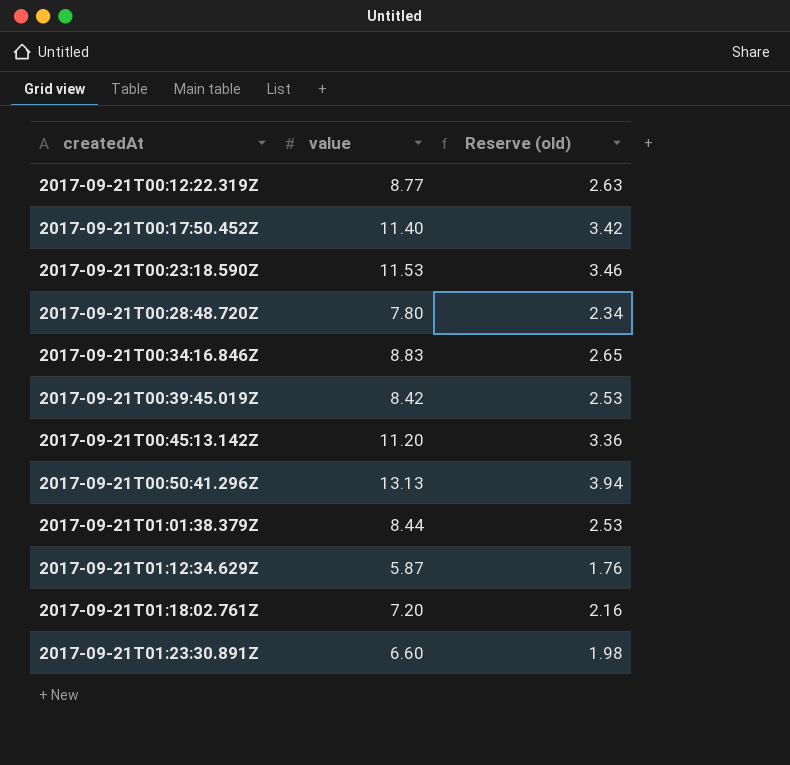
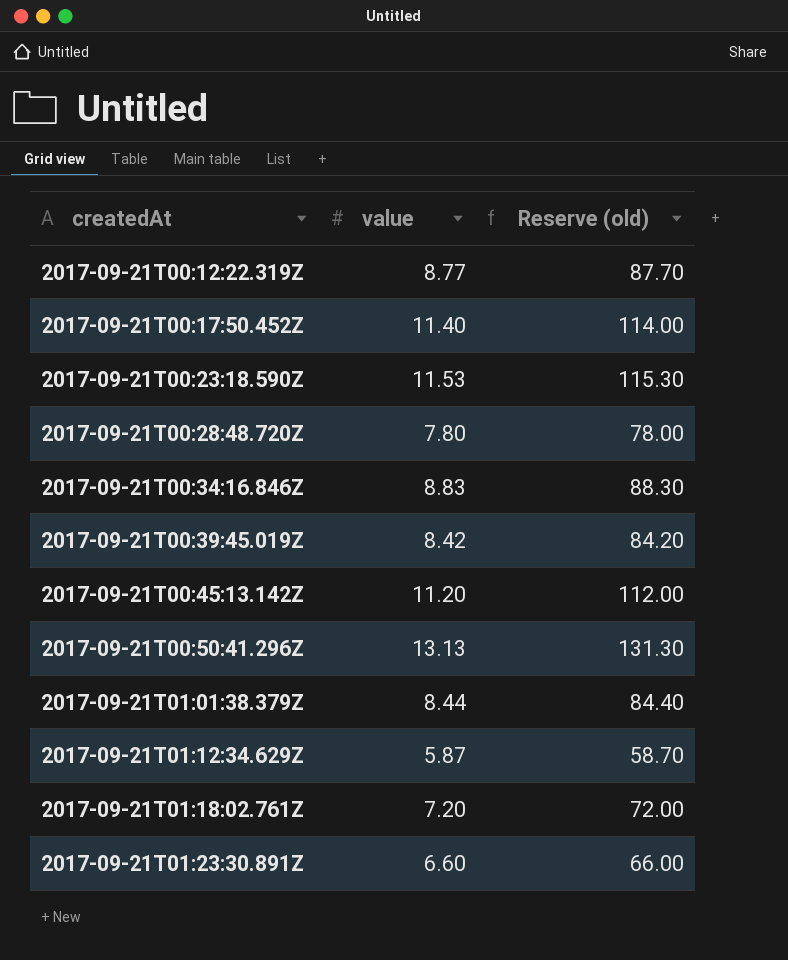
column Reserve (old) | formula: [value] * 0.3 -> [value] * 10

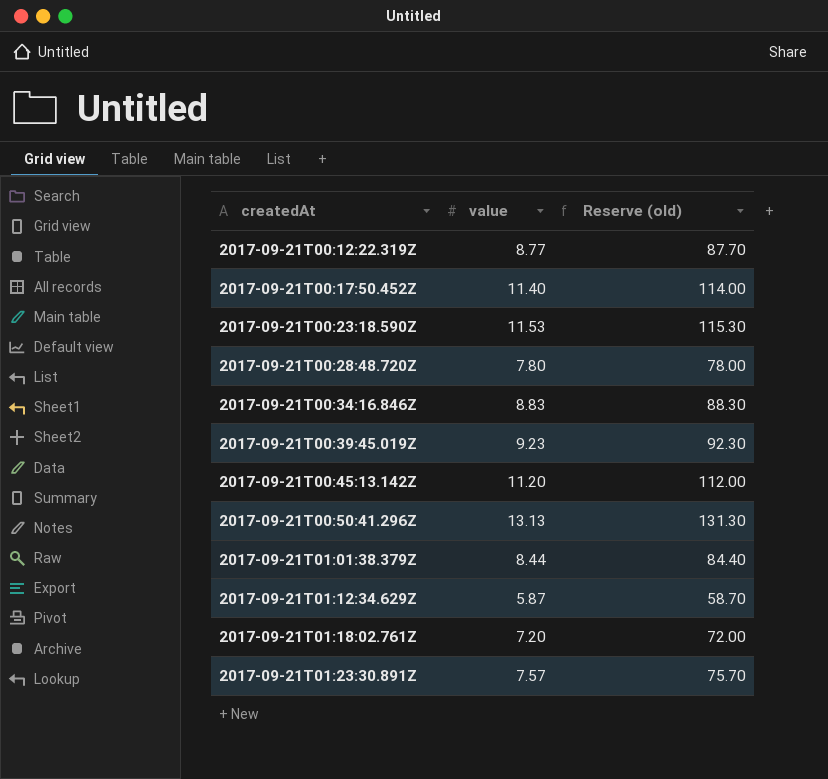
2017-09-21T00:39:45.019Z | value: 8.42 -> 9.23
2017-09-21T00:39:45.019Z | Reserve (old): 84.20 -> 92.30
2017-09-21T01:23:30.891Z | value: 6.60 -> 7.57
2017-09-21T01:23:30.891Z | Reserve (old): 66.00 -> 75.70

